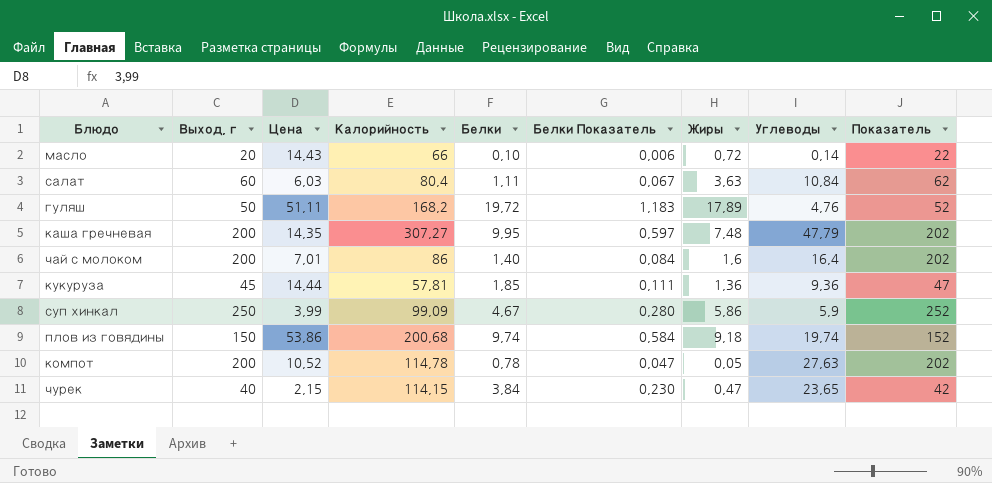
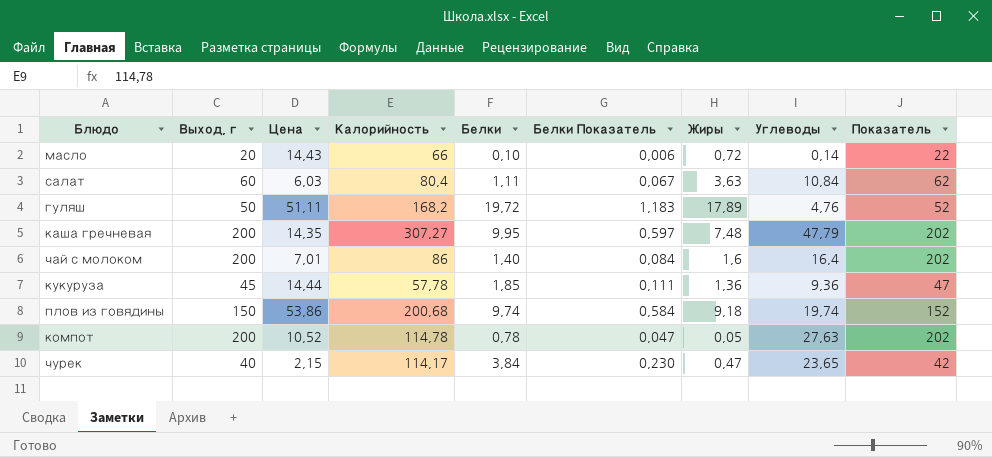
row суп хинкал: 250 | 3,99 | 99,09 | 4,67 | 0,280 | 5,86 | 5,9 | 252 -> none
кукуруза | Калорийность: 57,81 -> 57,78
чурек | Калорийность: 114,15 -> 114,17

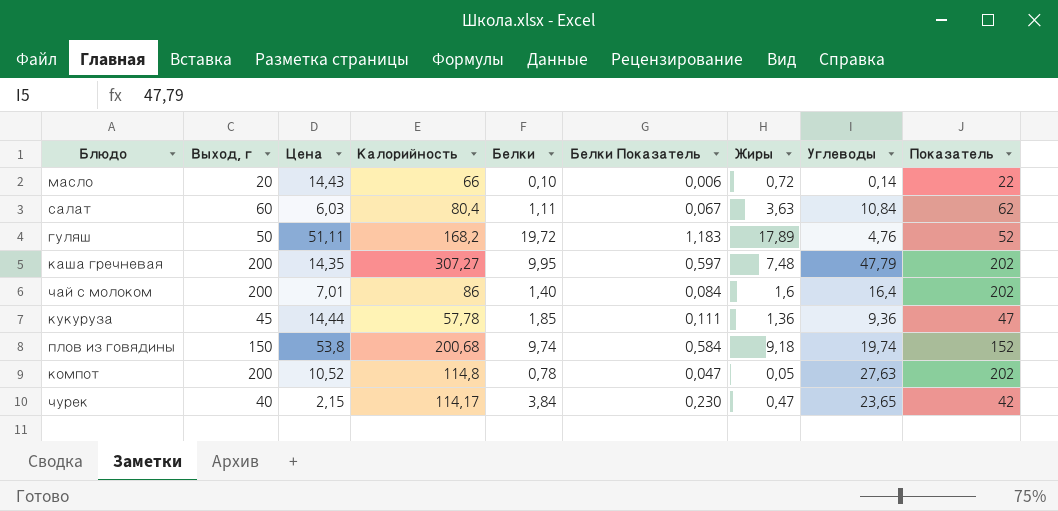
плов из говядины | Цена: 53,86 -> 53,8
компот | Калорийность: 114,78 -> 114,8

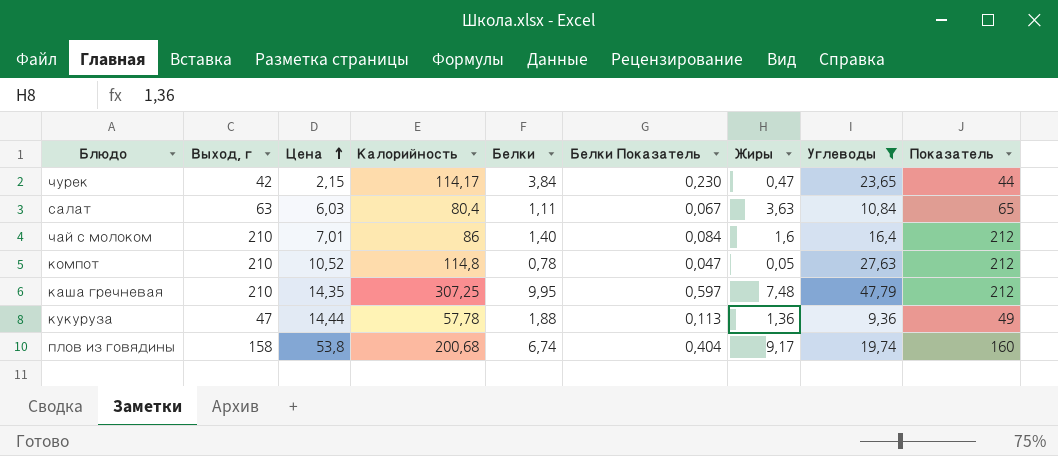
filter: none -> Углеводы >= 9,36
row order: none -> Цена ascending
чурек | Выход, г: 40 -> 42
чурек | Показатель: 42 -> 44
салат | Выход, г: 60 -> 63
салат | Показатель: 62 -> 65
чай с молоком | Выход, г: 200 -> 210
чай с молоком | Показатель: 202 -> 212
компот | Выход, г: 200 -> 210
компот | Показатель: 202 -> 212
каша гречневая | Выход, г: 200 -> 210
каша гречневая | Калорийность: 307,27 -> 307,25
каша гречневая | Показатель: 202 -> 212
кукуруза | Выход, г: 45 -> 47
кукуруза | Белки: 1,85 -> 1,88
кукуруза | Белки Показатель: 0,111 -> 0,113
кукуруза | Показатель: 47 -> 49
плов из говядины | Выход, г: 150 -> 158
плов из говядины | Белки: 9,74 -> 6,74
плов из говядины | Белки Показатель: 0,584 -> 0,404
плов из говядины | Жиры: 9,18 -> 9,17
плов из говядины | Показатель: 152 -> 160

